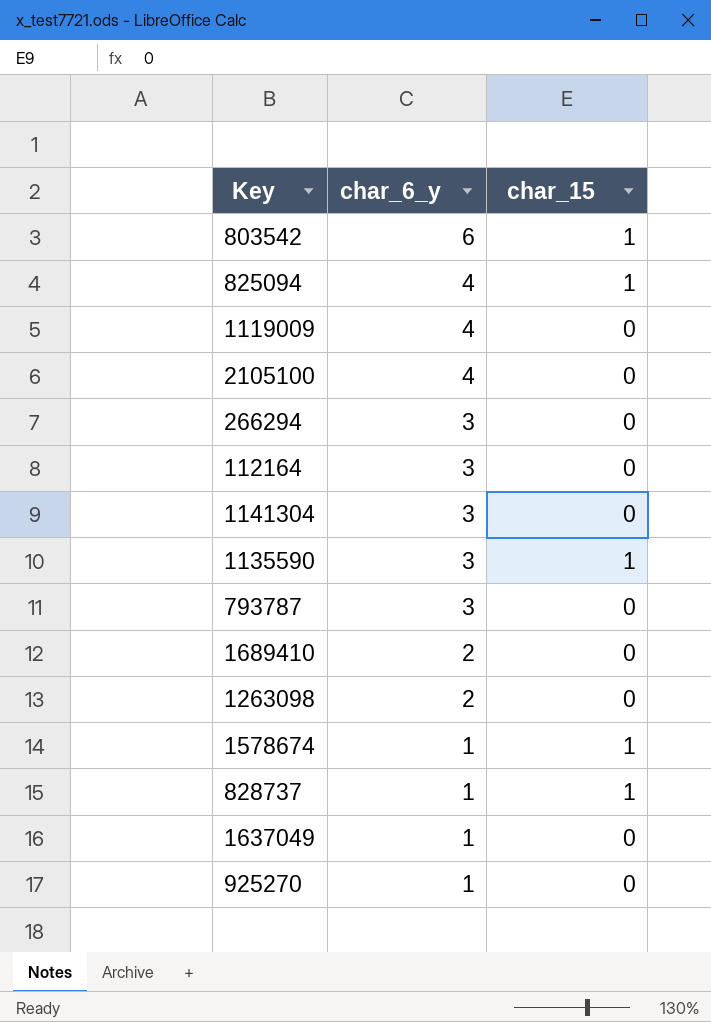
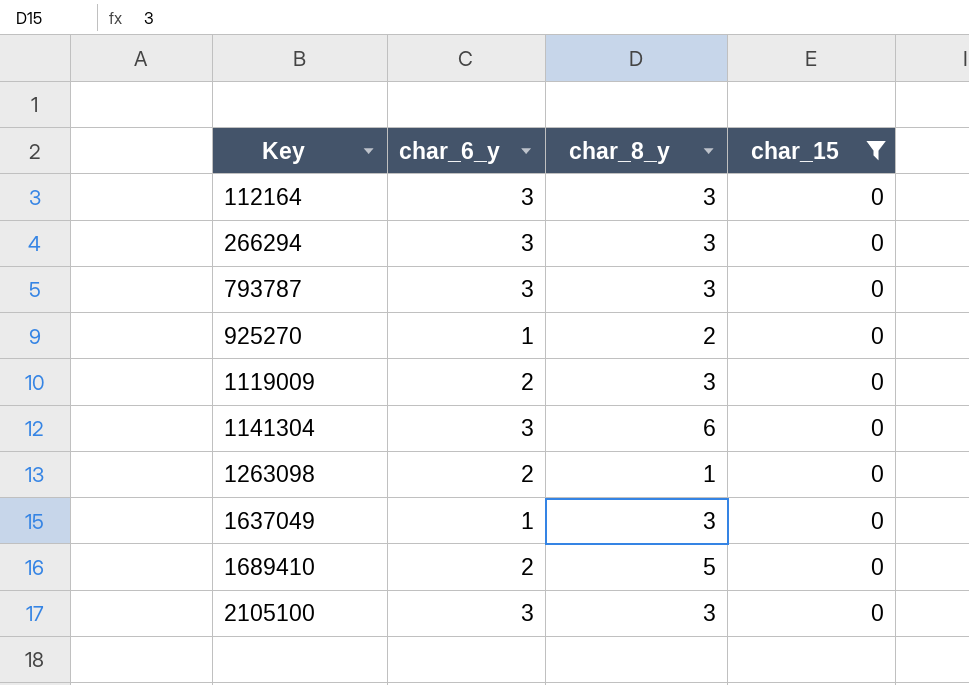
filter: none -> char_15 = 0
row order: char_6_y descending -> Key ascending
column char_8_y | position: none -> 3
1119009 | char_6_y: 4 -> 2
2105100 | char_6_y: 4 -> 3

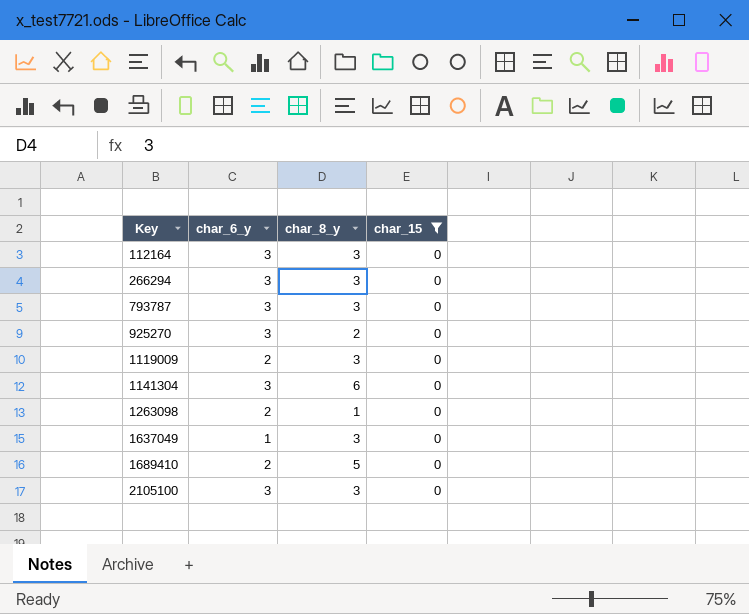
925270 | char_6_y: 1 -> 3

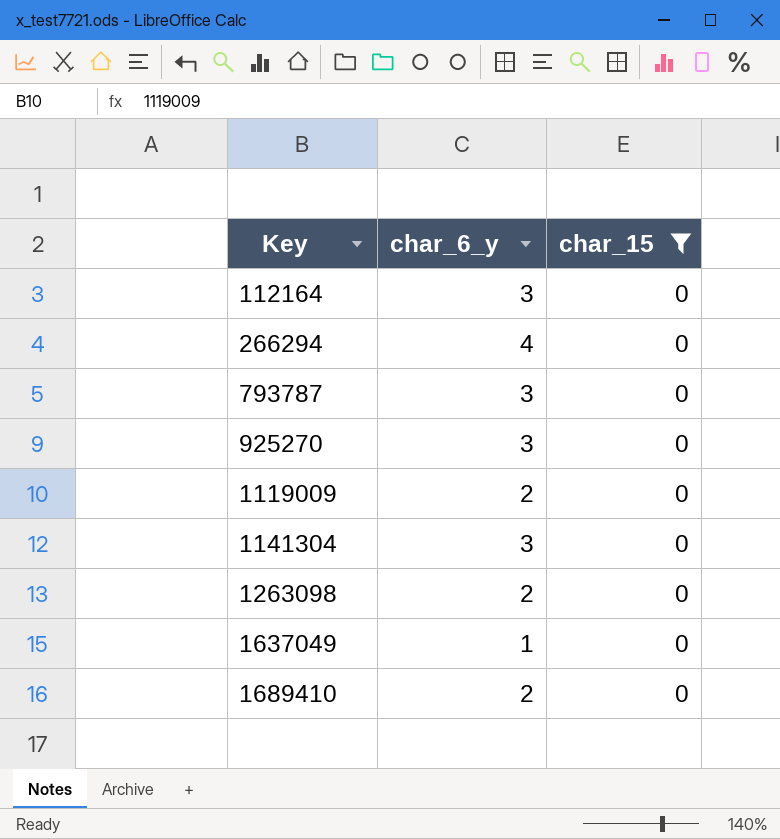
column char_8_y | position: 3 -> none
row 2105100: 3 | 3 | 0 -> none
266294 | char_6_y: 3 -> 4

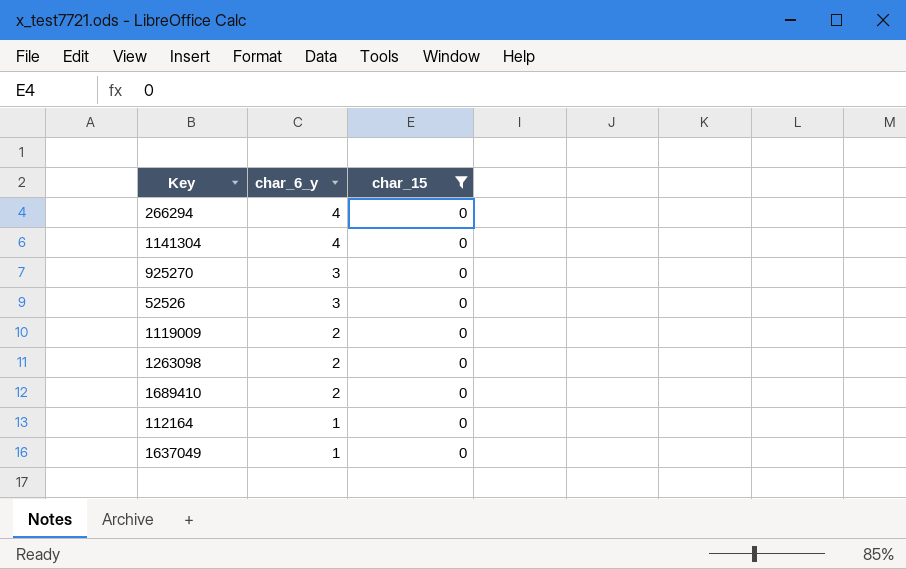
row order: Key ascending -> char_6_y descending
row 793787: 3 | 0 -> none
1141304 | char_6_y: 3 -> 4
row 52526: none -> 3 | 0
112164 | char_6_y: 3 -> 1

